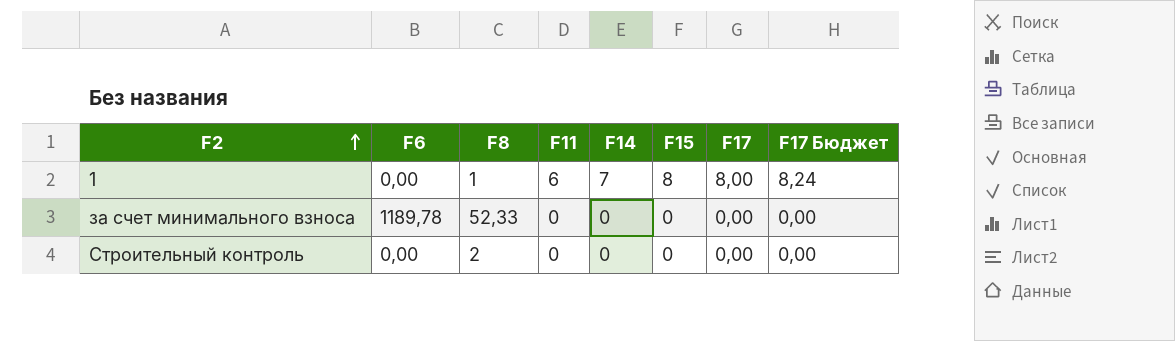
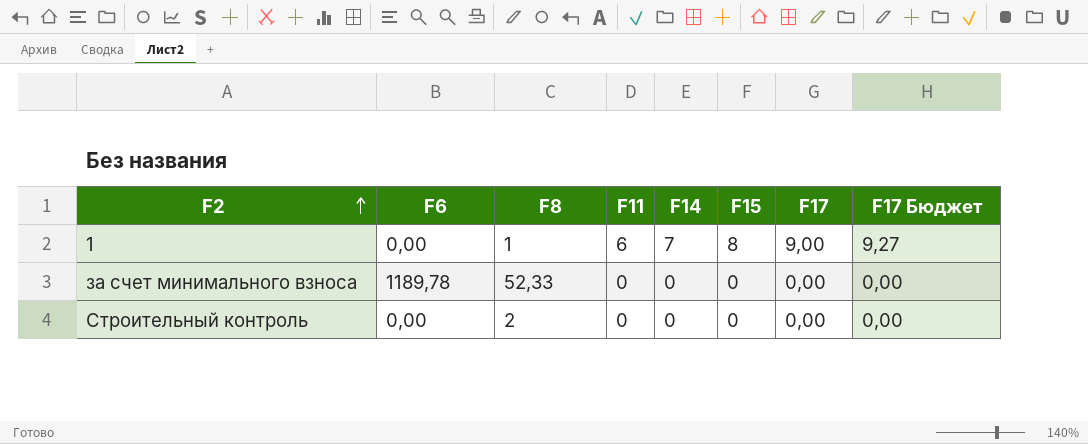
1 | F17: 8,00 -> 9,00
1 | F17 Бюджет: 8,24 -> 9,27

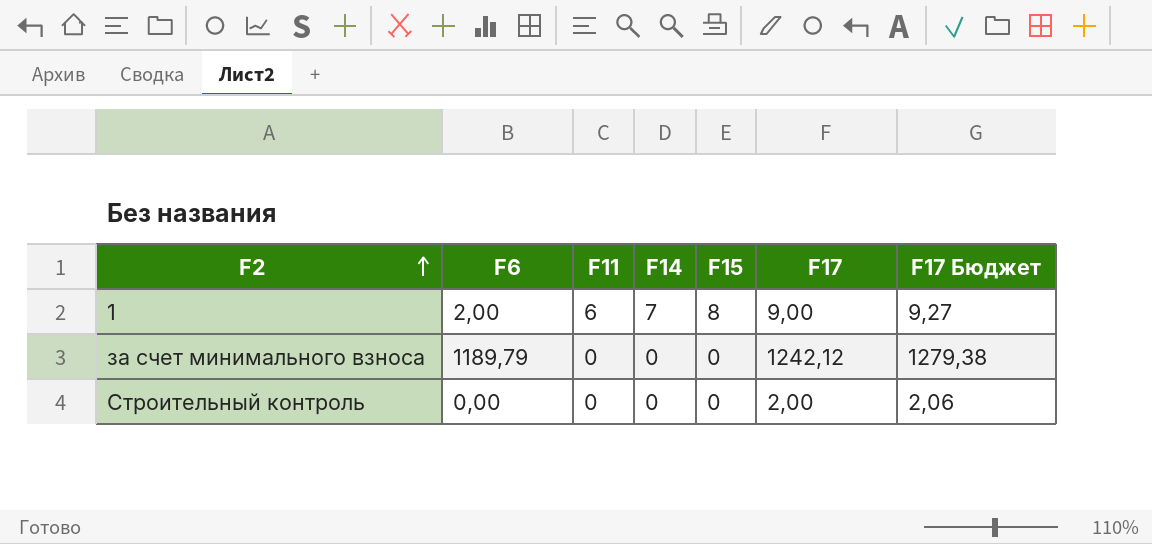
column F8 | position: 3 -> none
1 | F6: 0,00 -> 2,00
за счет минимального взноса | F6: 1189,78 -> 1189,79
за счет минимального взноса | F17: 0,00 -> 1242,12
за счет минимального взноса | F17 Бюджет: 0,00 -> 1279,38
Строительный контроль | F17: 0,00 -> 2,00
Строительный контроль | F17 Бюджет: 0,00 -> 2,06

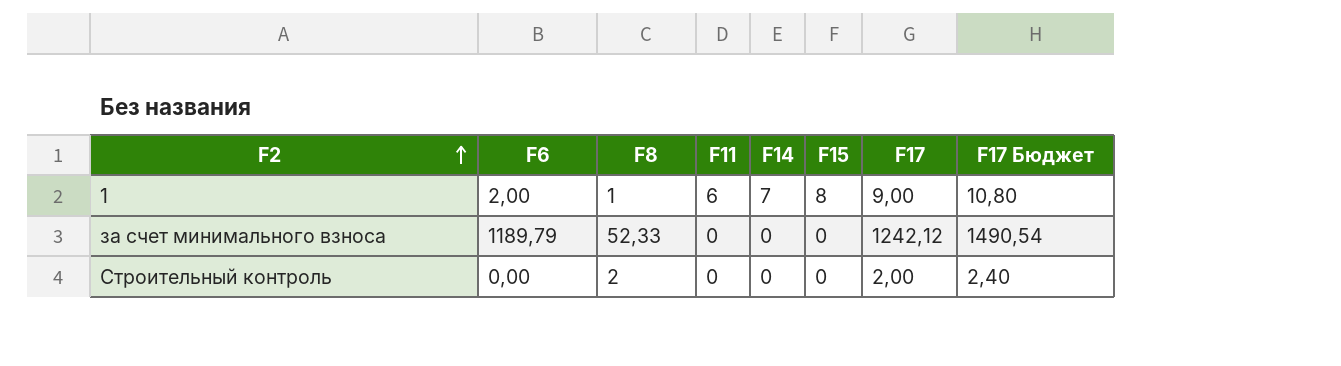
column F8 | position: none -> 3
column F17 Бюджет | formula: [F17] * 1,03 -> [F17] * 1,2

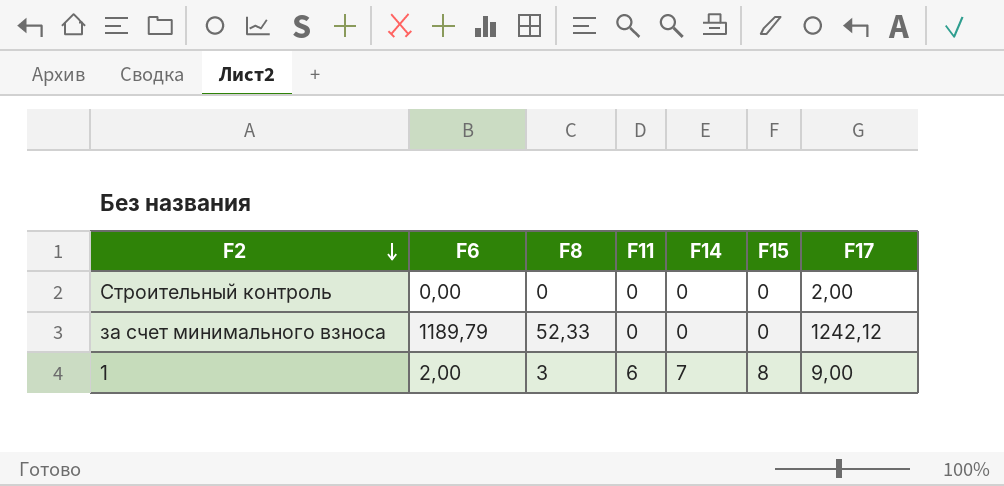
row order: F2 ascending -> F2 descending
column F17 Бюджет | formula: [F17] * 1,2 -> none
Строительный контроль | F8: 2 -> 0
1 | F8: 1 -> 3

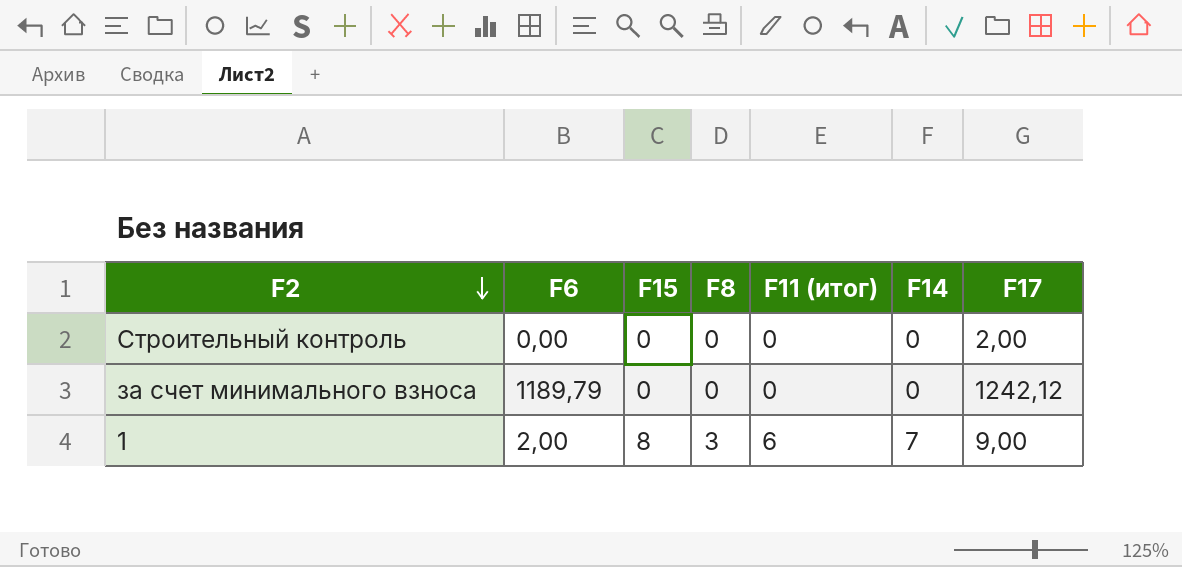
column F15 | position: 6 -> 3
column name: F11 -> F11 (итог)
за счет минимального взноса | F8: 52,33 -> 0

